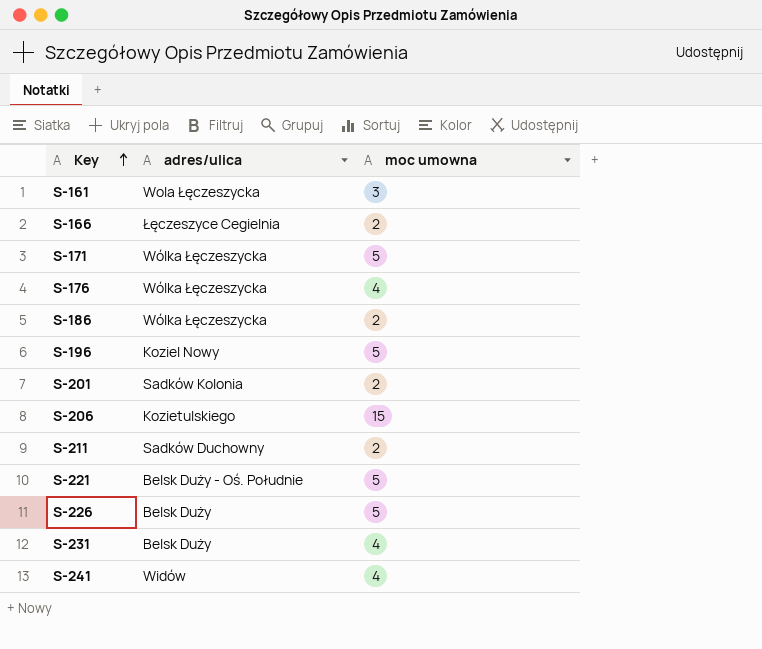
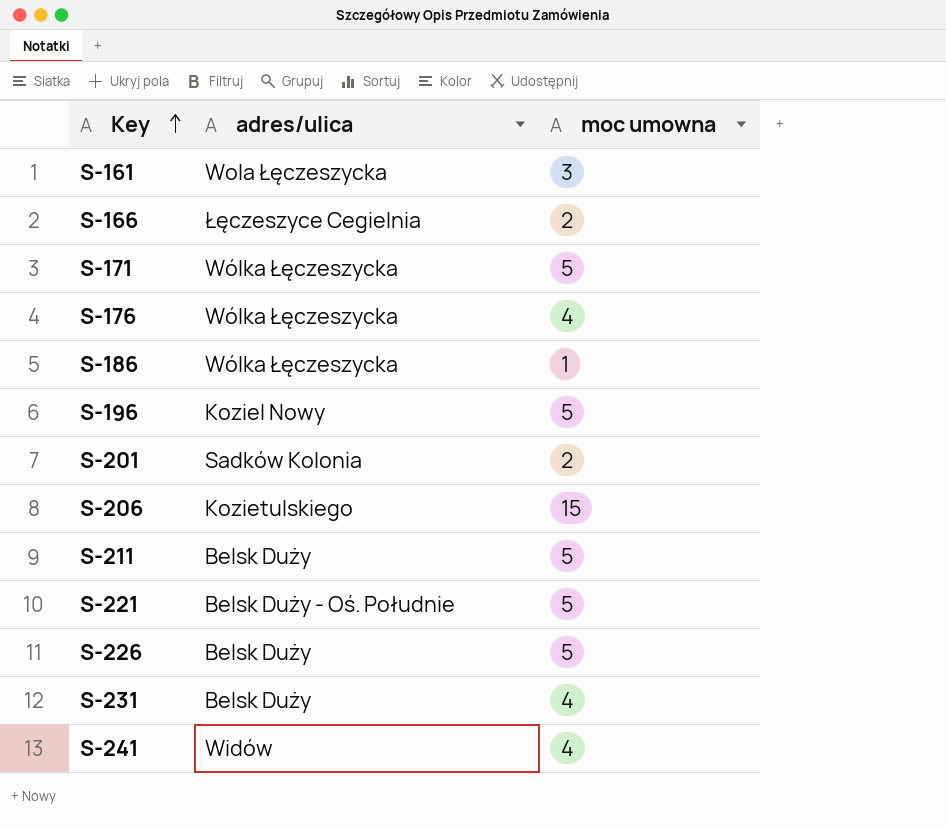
S-186 | moc umowna: 2 -> 1
S-211 | adres/ulica: Sadków Duchowny -> Belsk Duży
S-211 | moc umowna: 2 -> 5

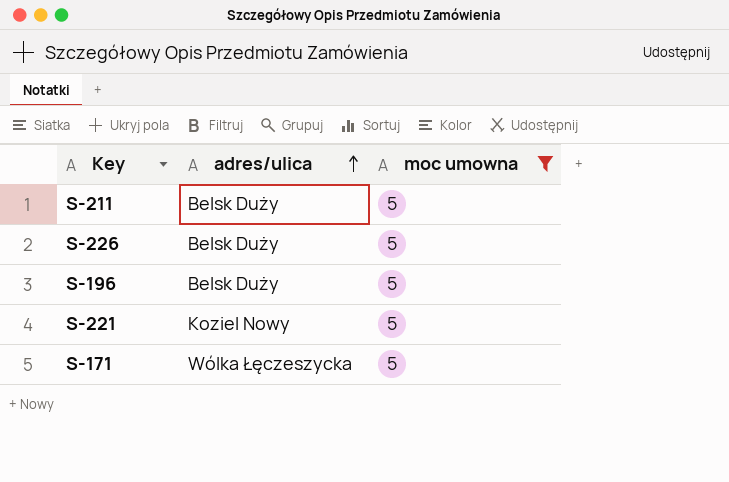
filter: none -> moc umowna = 5
row order: Key ascending -> adres/ulica ascending
S-196 | adres/ulica: Koziel Nowy -> Belsk Duży
S-221 | adres/ulica: Belsk Duży - Oś. Południe -> Koziel Nowy

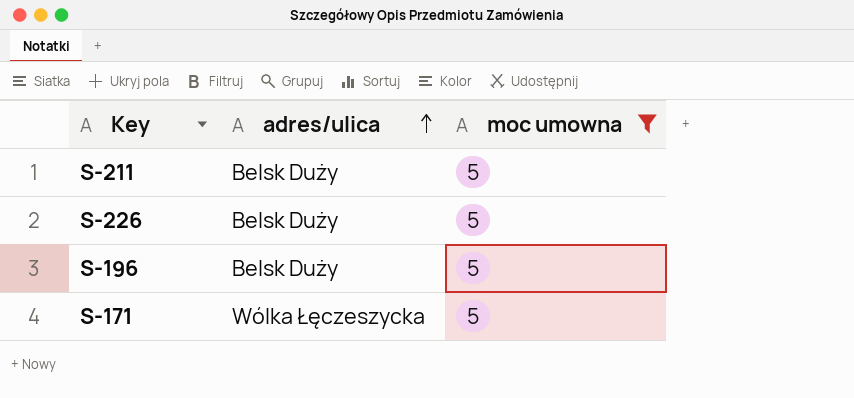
row S-221: Koziel Nowy | 5 -> none

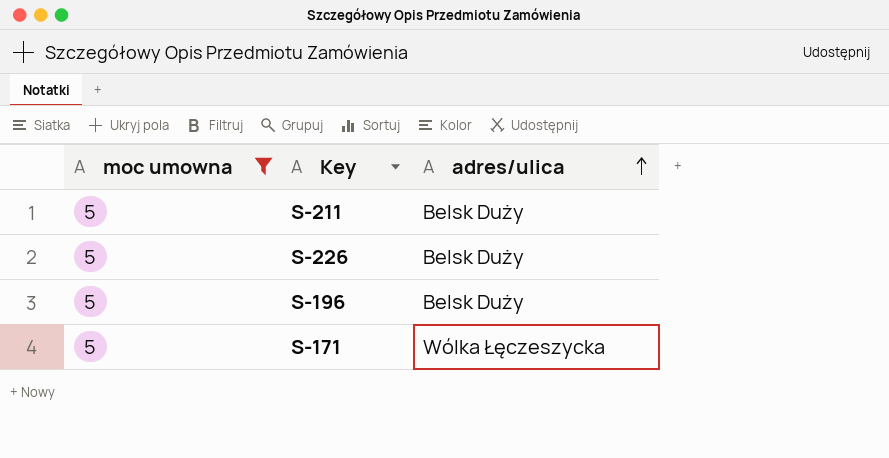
column moc umowna | position: 3 -> 1

